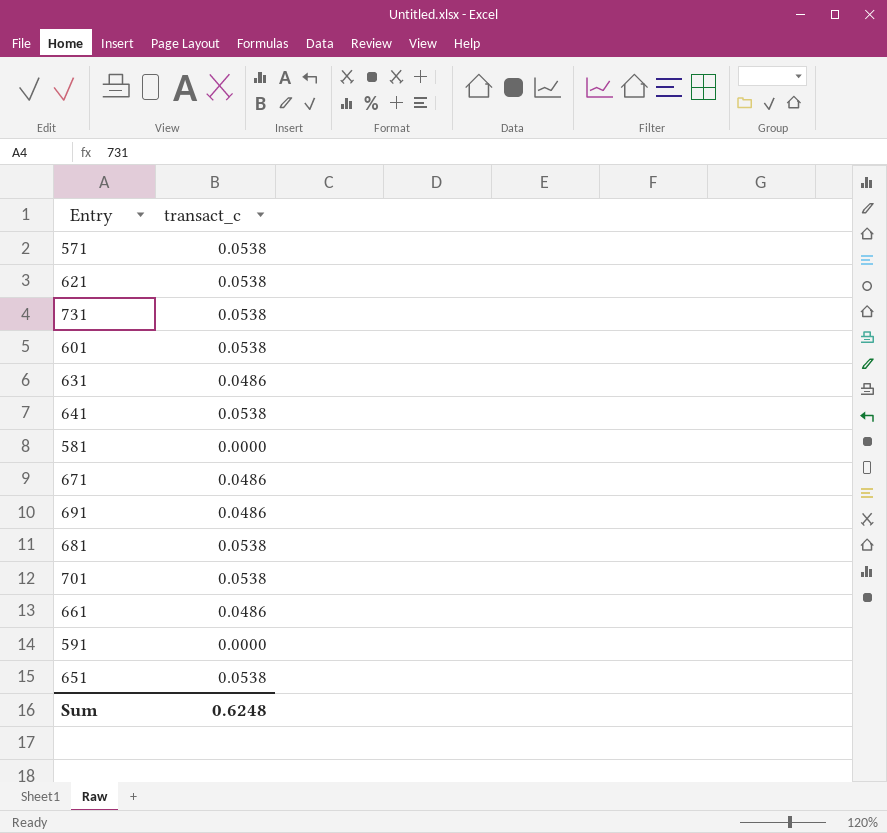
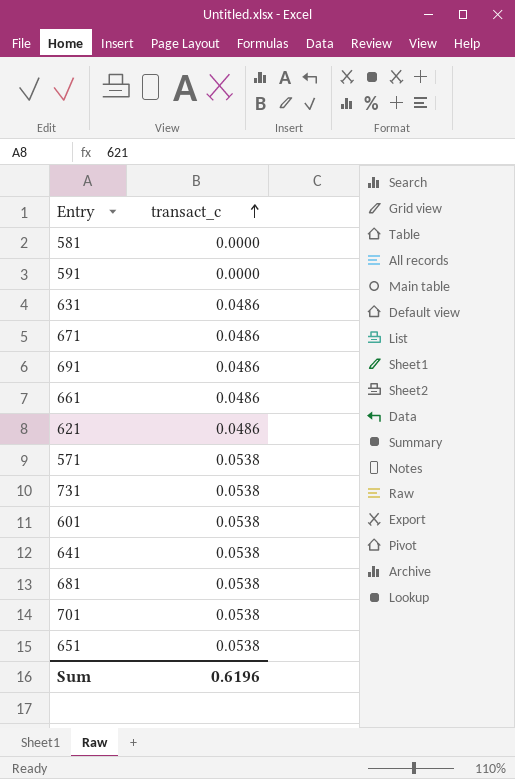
row order: none -> transact_c ascending
621 | transact_c: 0.0538 -> 0.0486
Sum | transact_c: 0.6248 -> 0.6196

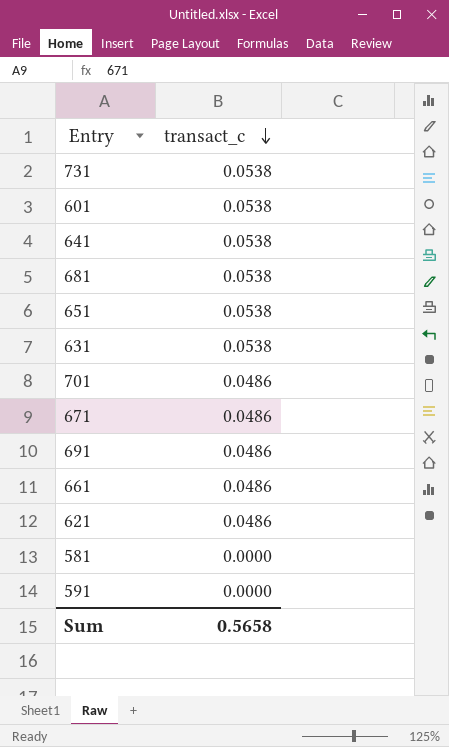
row order: transact_c ascending -> transact_c descending
row 571: 0.0538 -> none
631 | transact_c: 0.0486 -> 0.0538
701 | transact_c: 0.0538 -> 0.0486
Sum | transact_c: 0.6196 -> 0.5658

